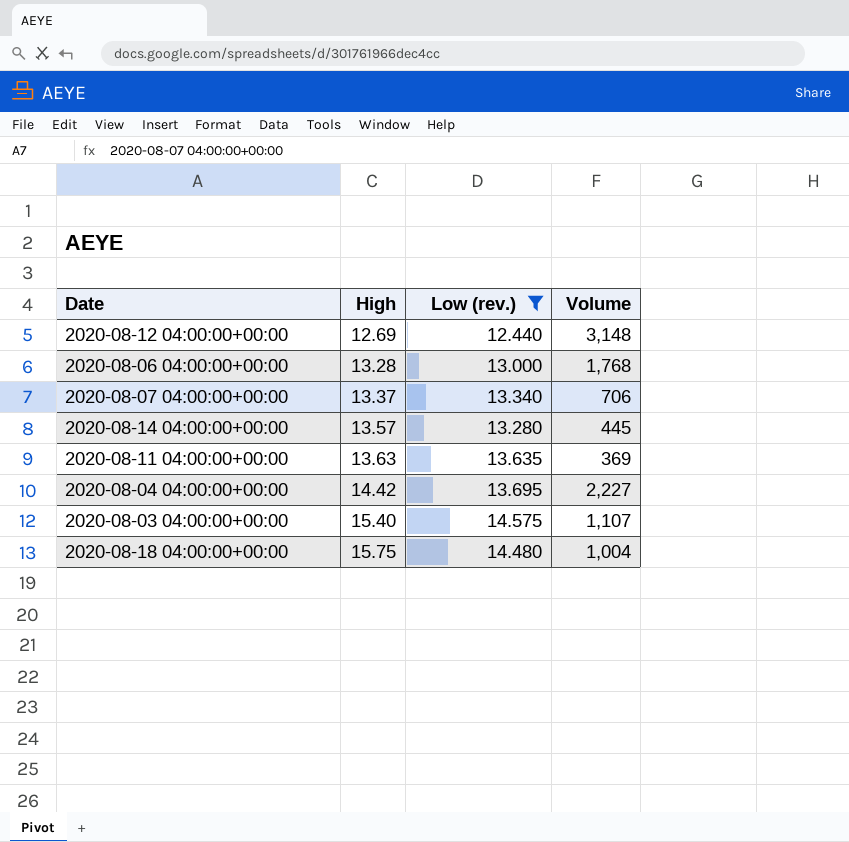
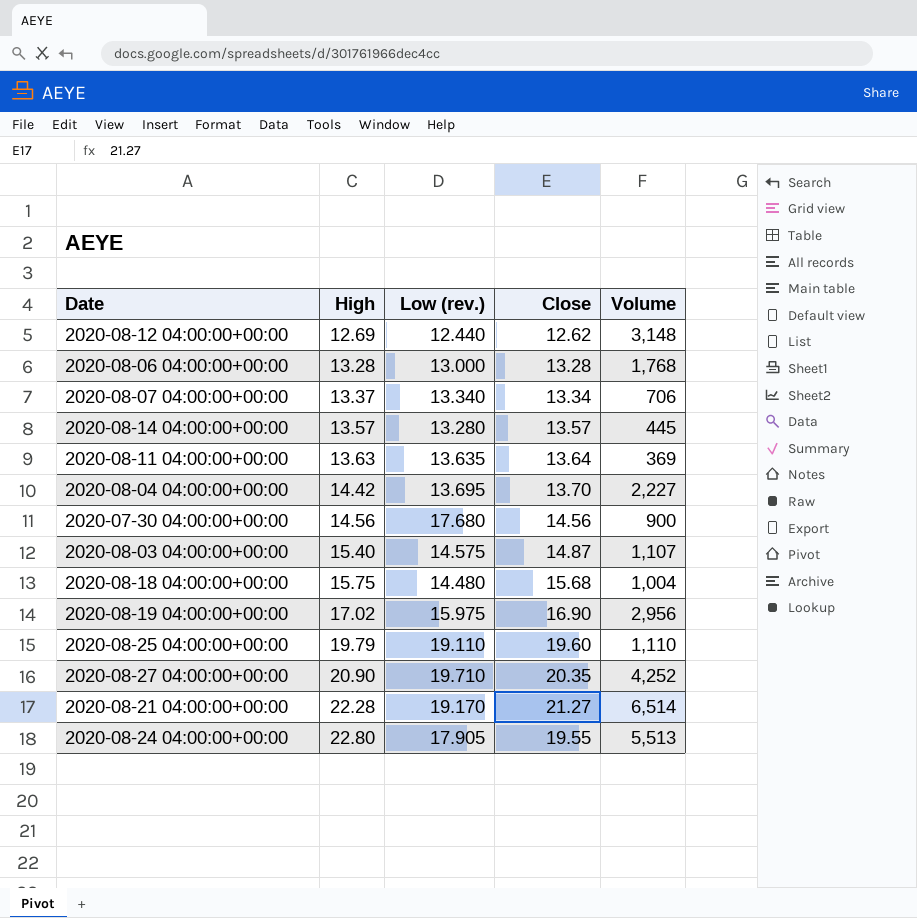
filter: Low (rev.) <= 14.575 -> none
column Close | position: none -> 4

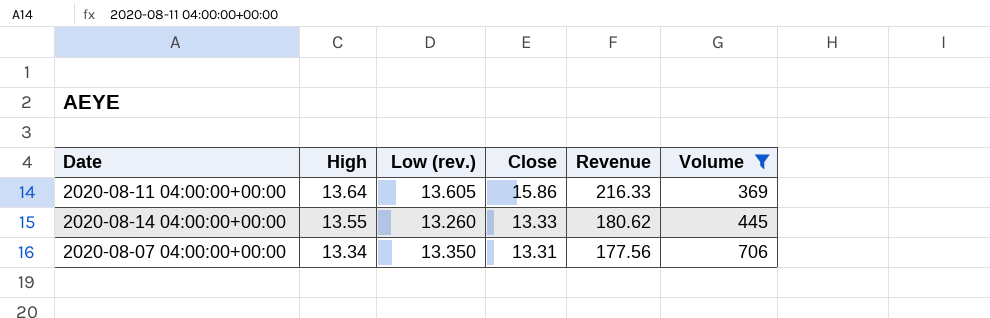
filter: none -> Volume <= 706
row order: High ascending -> High descending
column Revenue | formula: none -> [High] * [Close]
2020-08-11 04:00:00+00:00 | High: 13.63 -> 13.64
2020-08-11 04:00:00+00:00 | Low (rev.): 13.635 -> 13.605
2020-08-11 04:00:00+00:00 | Close: 13.64 -> 15.86
2020-08-14 04:00:00+00:00 | High: 13.57 -> 13.55
2020-08-14 04:00:00+00:00 | Low (rev.): 13.280 -> 13.260
2020-08-14 04:00:00+00:00 | Close: 13.57 -> 13.33
2020-08-07 04:00:00+00:00 | High: 13.37 -> 13.34
2020-08-07 04:00:00+00:00 | Low (rev.): 13.340 -> 13.350
2020-08-07 04:00:00+00:00 | Close: 13.34 -> 13.31

